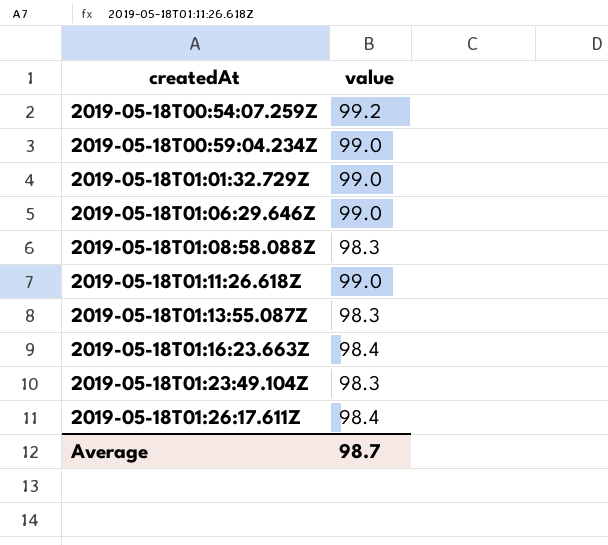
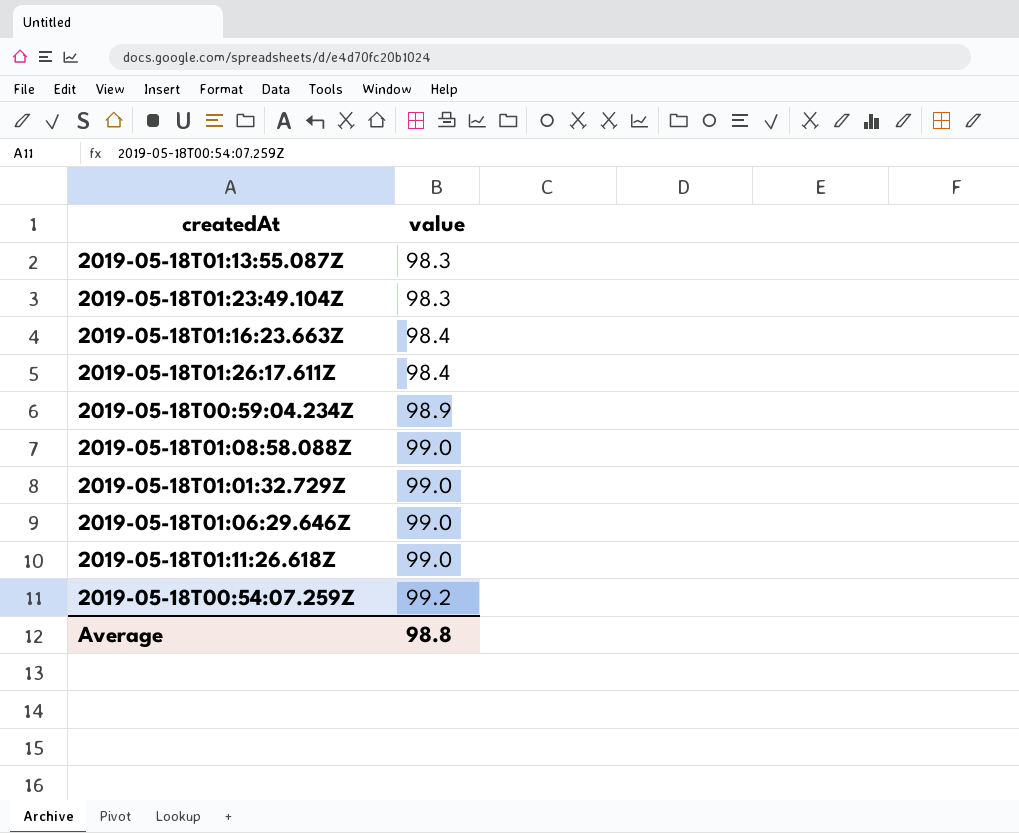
row order: createdAt ascending -> value ascending
2019-05-18T00:59:04.234Z | value: 99.0 -> 98.9
2019-05-18T01:08:58.088Z | value: 98.3 -> 99.0
Average | value: 98.7 -> 98.8

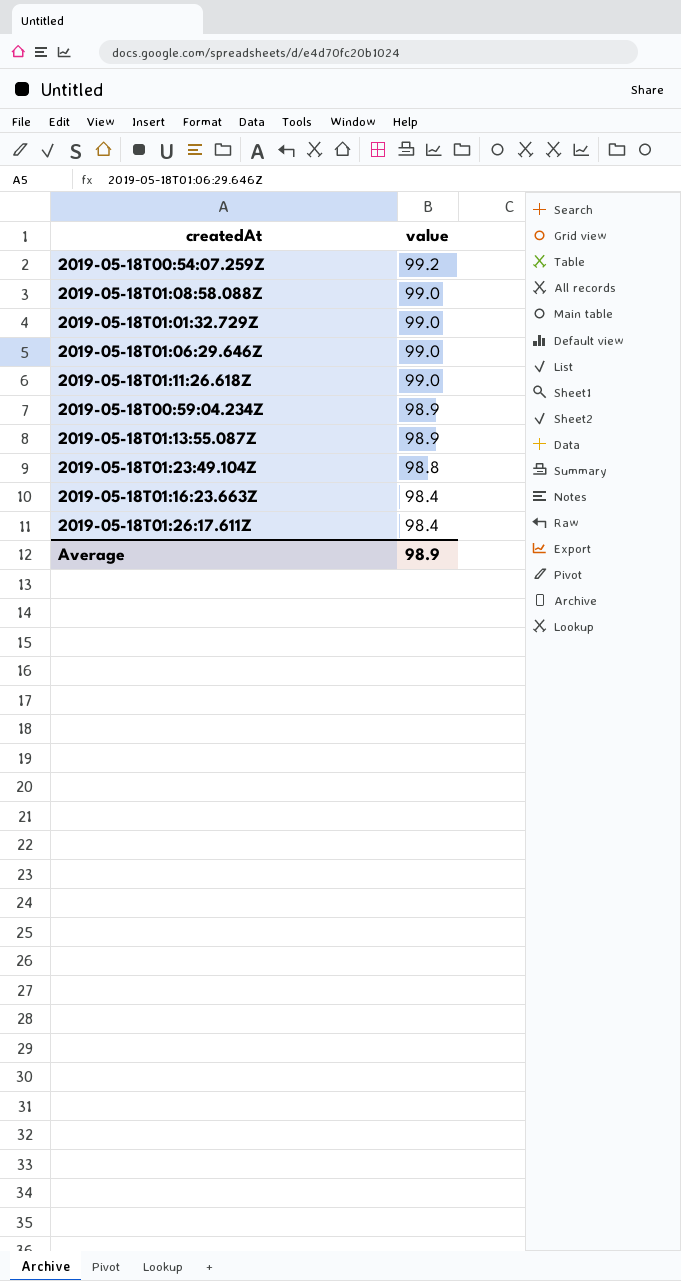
row order: value ascending -> value descending
2019-05-18T01:13:55.087Z | value: 98.3 -> 98.9
2019-05-18T01:23:49.104Z | value: 98.3 -> 98.8
Average | value: 98.8 -> 98.9

